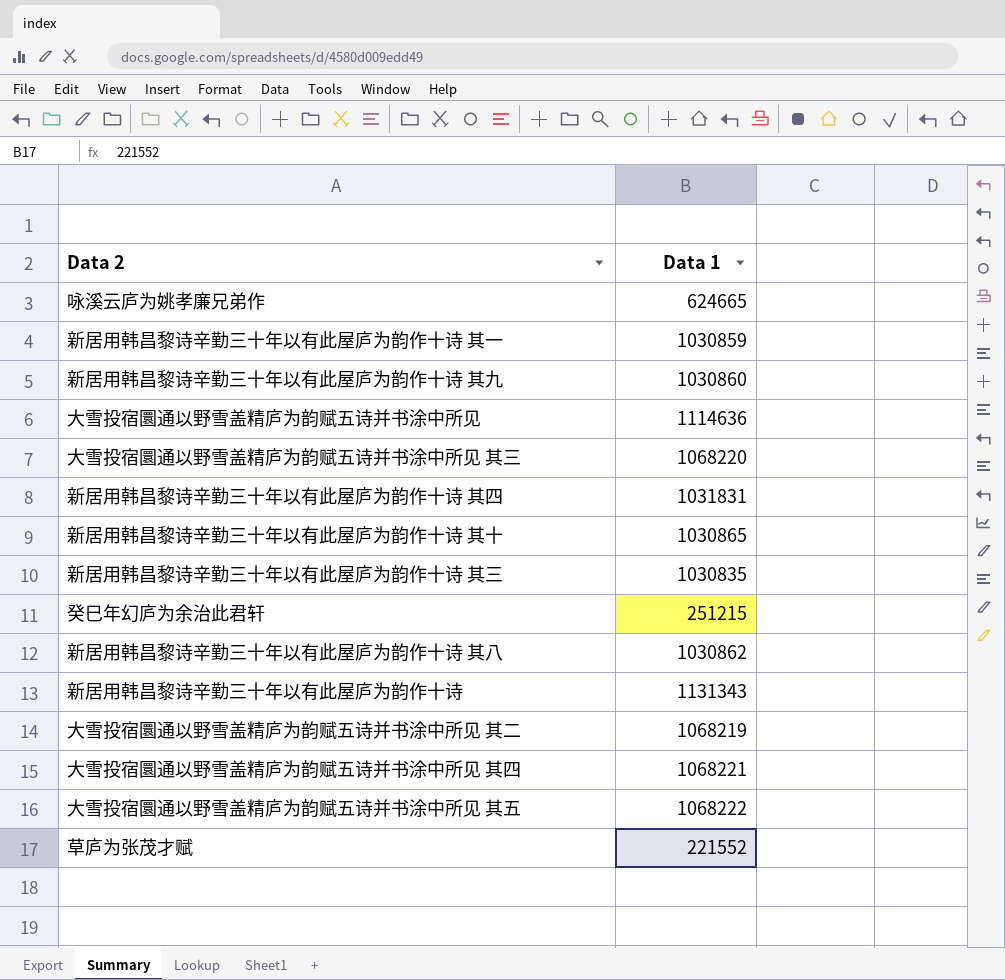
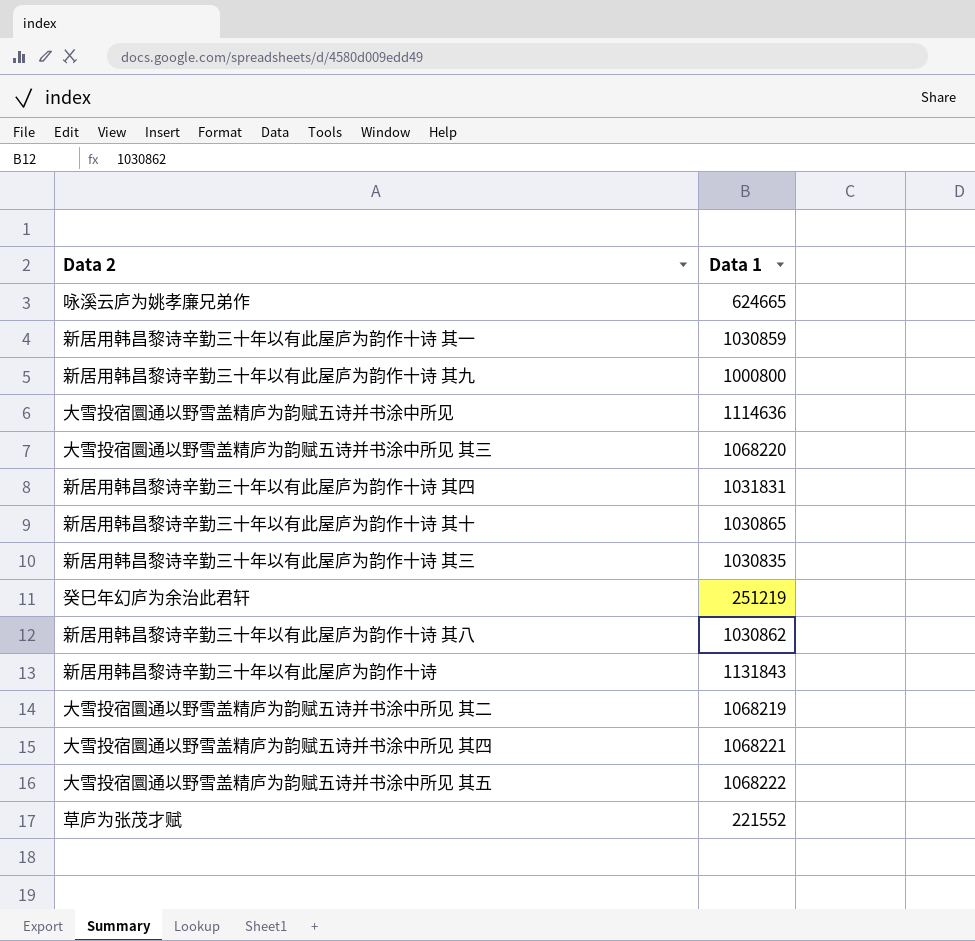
新居用韩昌黎诗辛勤三十年以有此屋庐为韵作十诗 其九 | Data 1: 1030860 -> 1000800
癸巳年幻庐为余治此君轩 | Data 1: 251215 -> 251219
新居用韩昌黎诗辛勤三十年以有此屋庐为韵作十诗 | Data 1: 1131343 -> 1131843

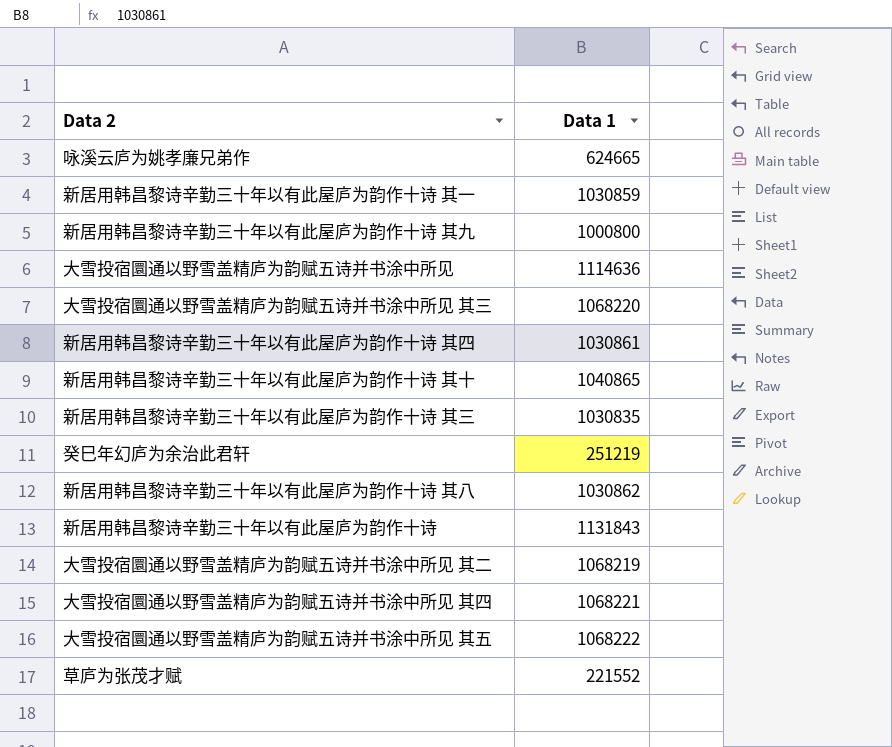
新居用韩昌黎诗辛勤三十年以有此屋庐为韵作十诗 其四 | Data 1: 1031831 -> 1030861
新居用韩昌黎诗辛勤三十年以有此屋庐为韵作十诗 其十 | Data 1: 1030865 -> 1040865

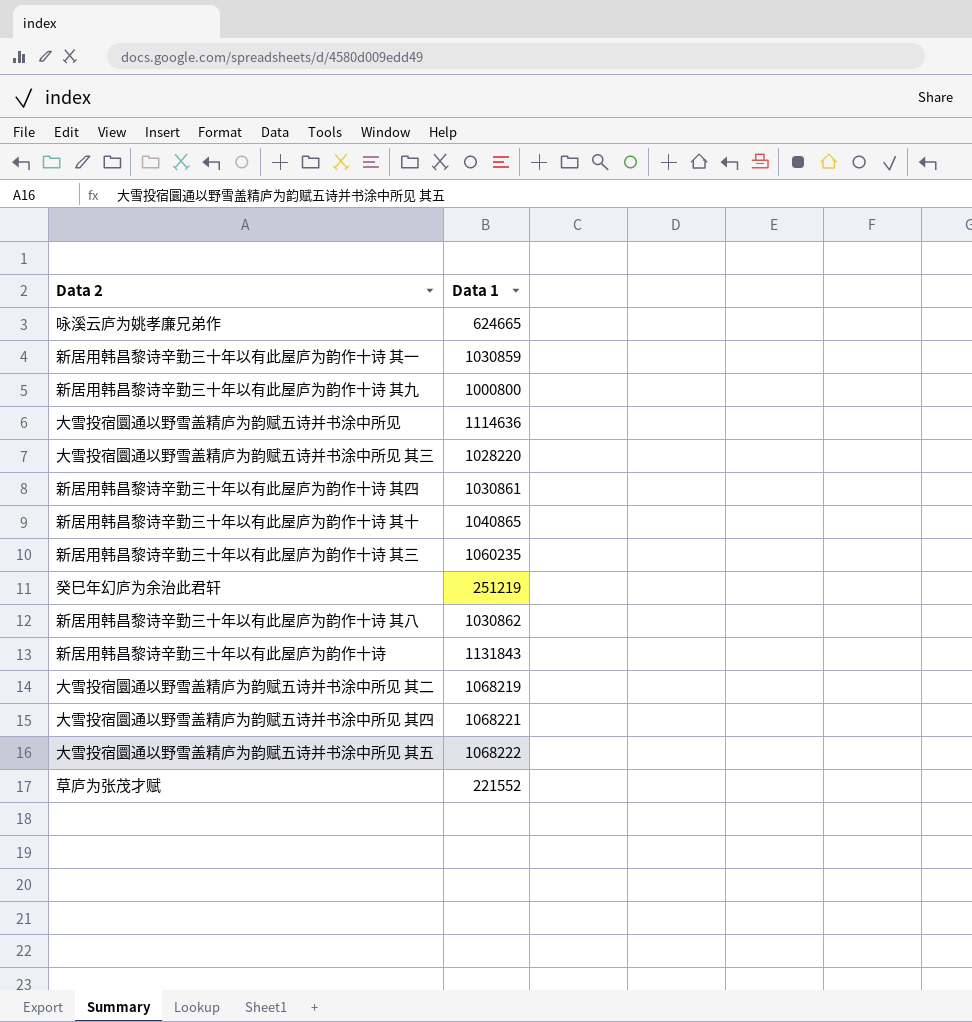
大雪投宿圜通以野雪盖精庐为韵赋五诗并书涂中所见 其三 | Data 1: 1068220 -> 1028220
新居用韩昌黎诗辛勤三十年以有此屋庐为韵作十诗 其三 | Data 1: 1030835 -> 1060235

